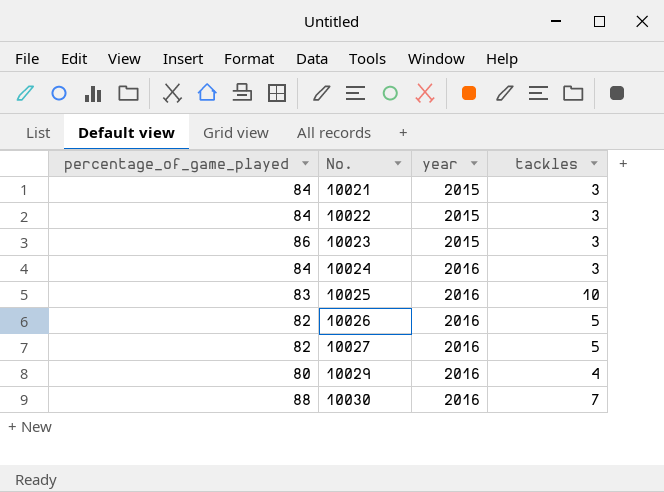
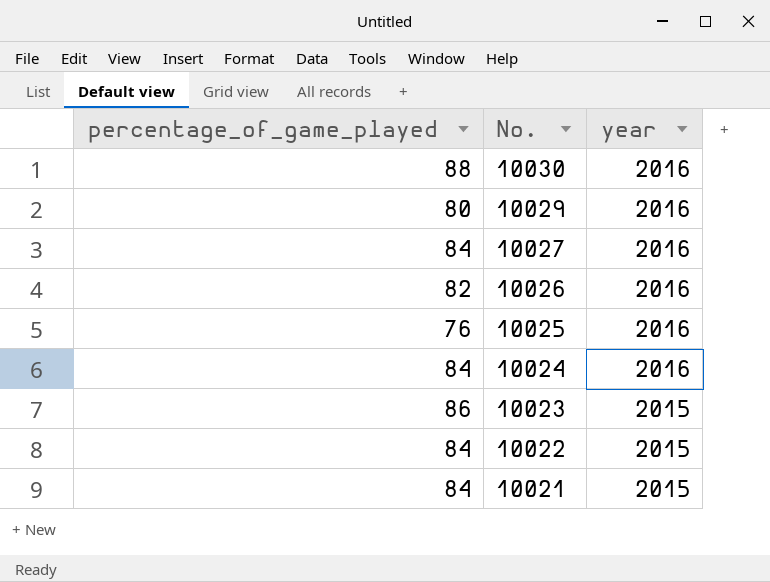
row order: No. ascending -> No. descending
column tackles | position: 4 -> none
10027 | percentage_of_game_played: 82 -> 84
10025 | percentage_of_game_played: 83 -> 76

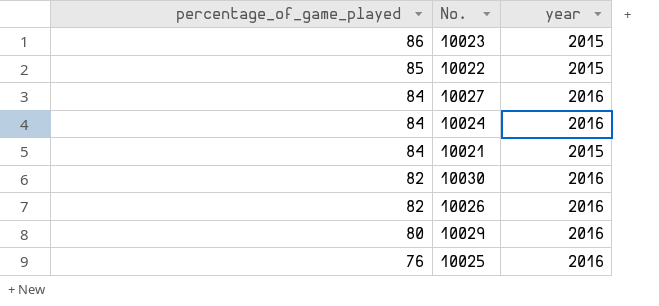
row order: No. descending -> percentage_of_game_played descending
10022 | percentage_of_game_played: 84 -> 85
10030 | percentage_of_game_played: 88 -> 82

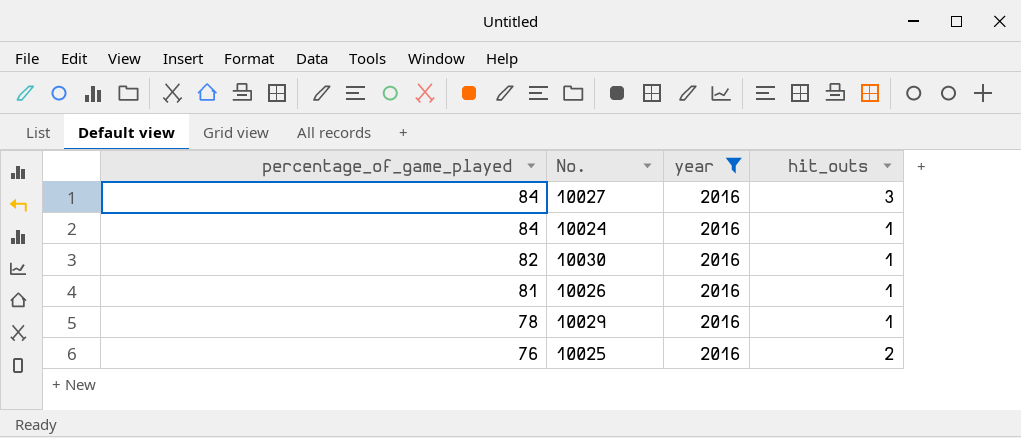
filter: none -> year = 2016
column hit_outs | position: none -> 4
10026 | percentage_of_game_played: 82 -> 81
10029 | percentage_of_game_played: 80 -> 78

